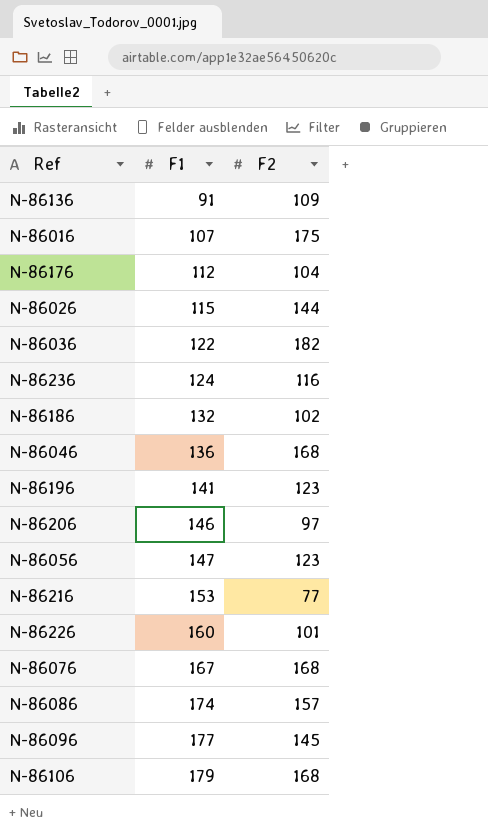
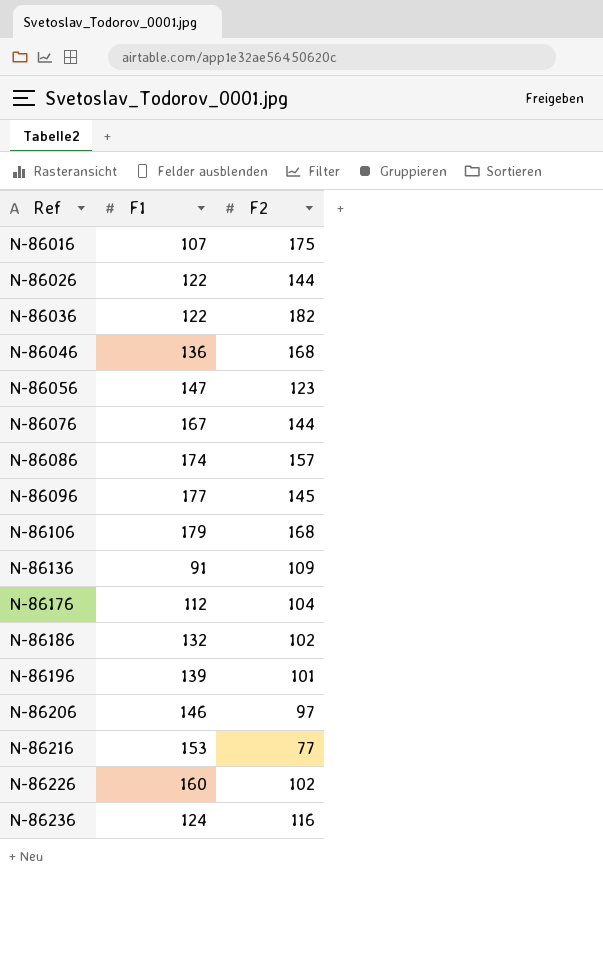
row order: F1 ascending -> Ref ascending
N-86026 | F1: 115 -> 122
N-86076 | F2: 168 -> 144
N-86196 | F1: 141 -> 139
N-86196 | F2: 123 -> 101
N-86226 | F2: 101 -> 102

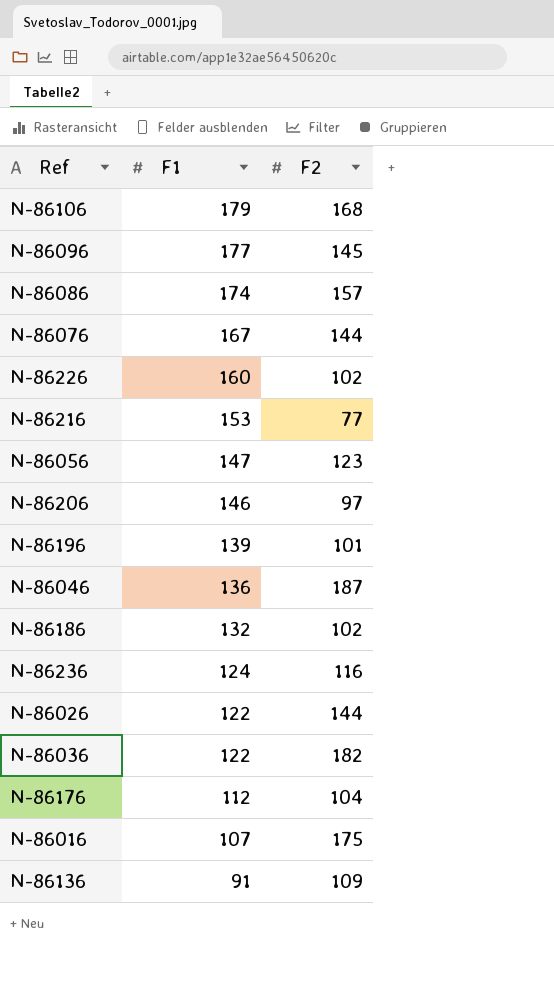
row order: Ref ascending -> F1 descending
N-86046 | F2: 168 -> 187

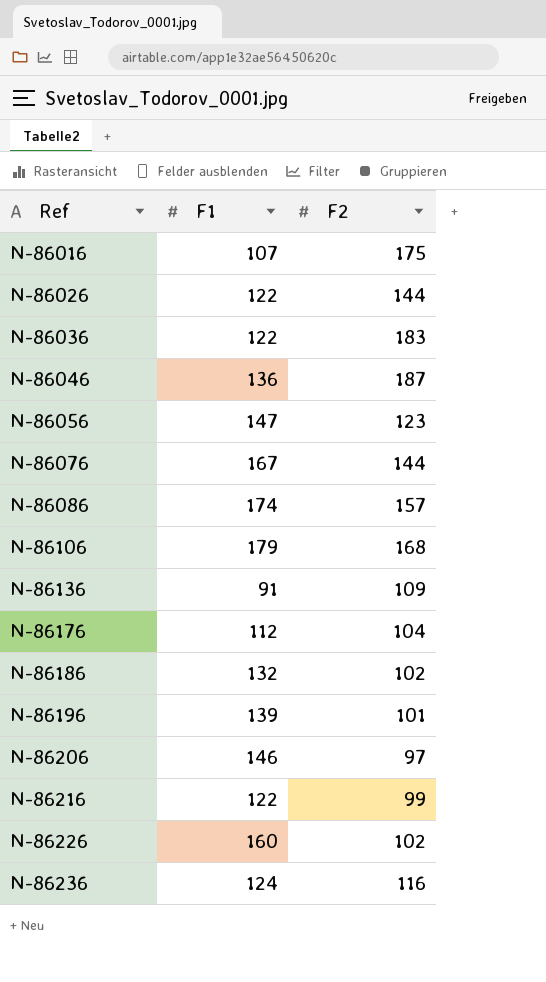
row order: F1 descending -> Ref ascending
row N-86096: 177 | 145 -> none
N-86036 | F2: 182 -> 183
N-86216 | F1: 153 -> 122
N-86216 | F2: 77 -> 99

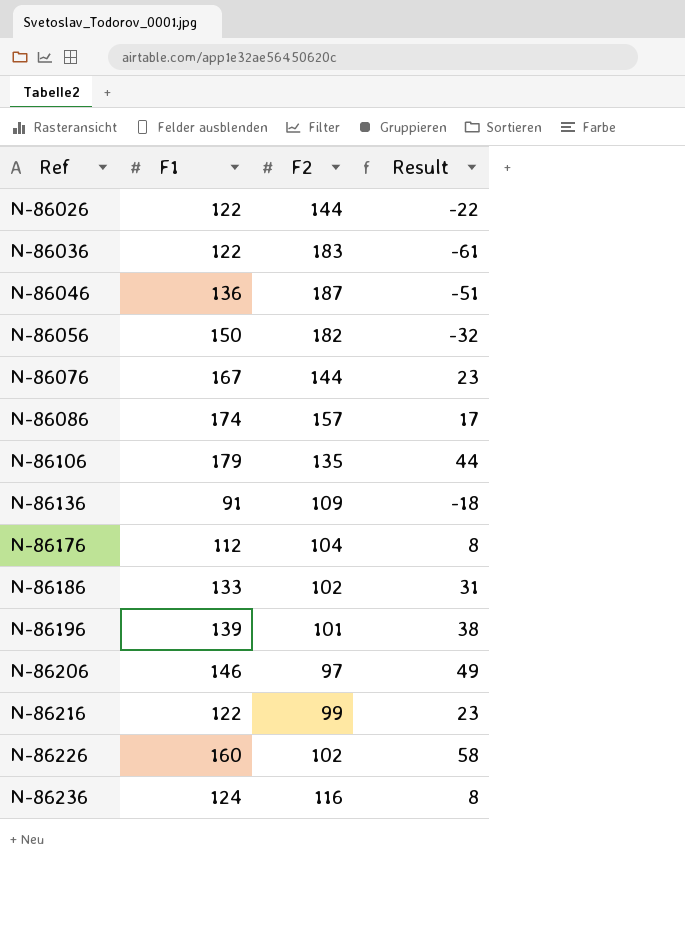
column Result | formula: none -> [F1] - [F2]
row N-86016: 107 | 175 -> none
N-86056 | F1: 147 -> 150
N-86056 | F2: 123 -> 182
N-86106 | F2: 168 -> 135
N-86186 | F1: 132 -> 133

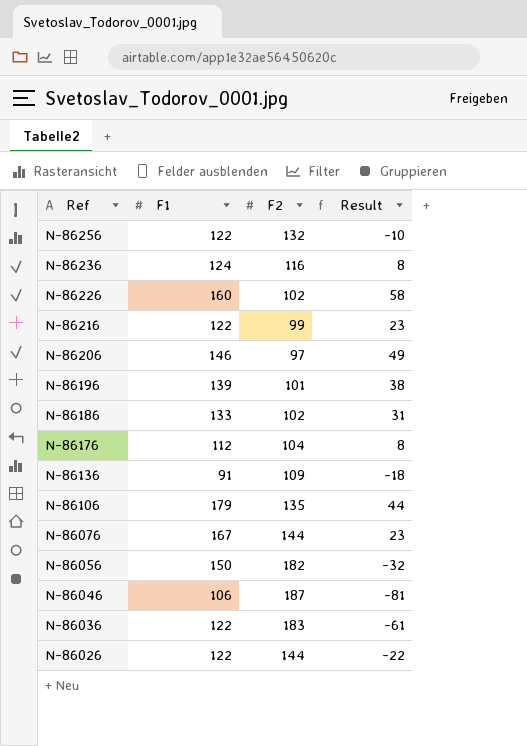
row order: Ref ascending -> Ref descending
row N-86086: 174 | 157 | 17 -> none
row N-86256: none -> 122 | 132 | -10
N-86046 | F1: 136 -> 106
N-86046 | Result: -51 -> -81

